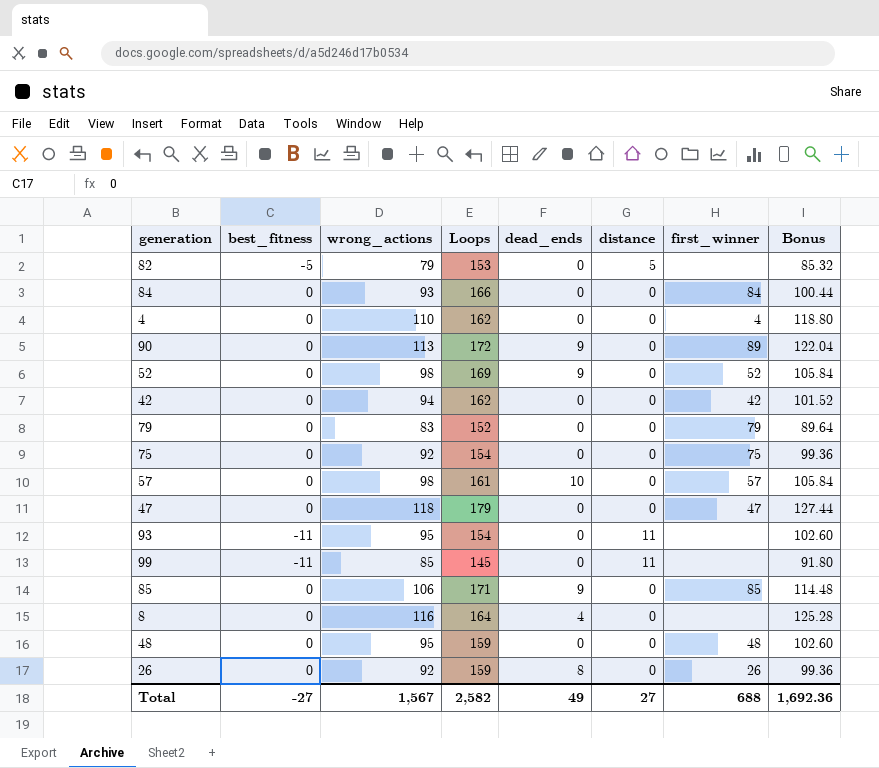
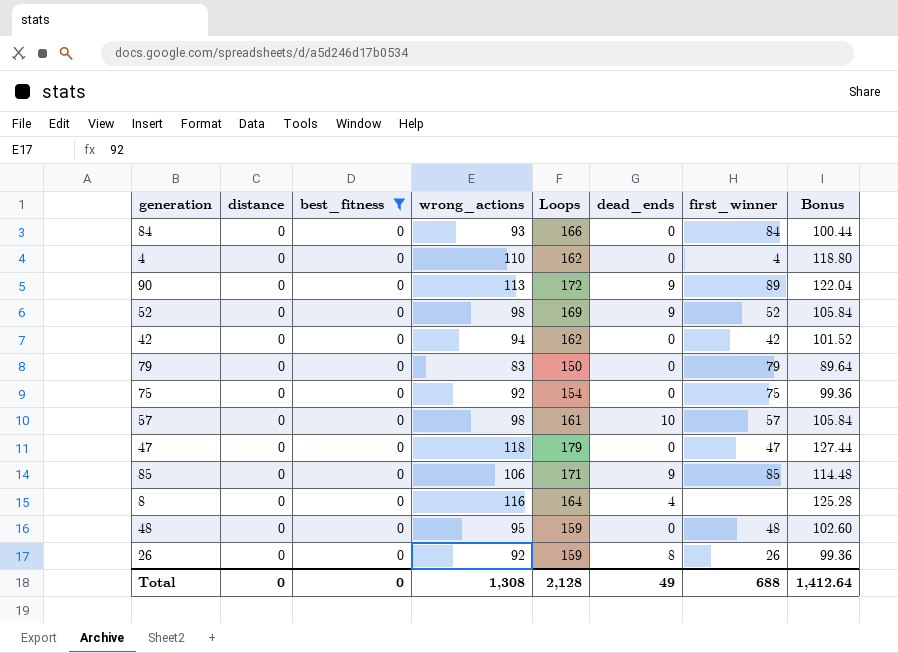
filter: none -> best_fitness = 0
column distance | position: 6 -> 2
79 | Loops: 152 -> 150
Total | distance: 27 -> 0
Total | best_fitness: -27 -> 0
Total | wrong_actions: 1,567 -> 1,308
Total | Loops: 2,582 -> 2,128
Total | Bonus: 1,692.36 -> 1,412.64

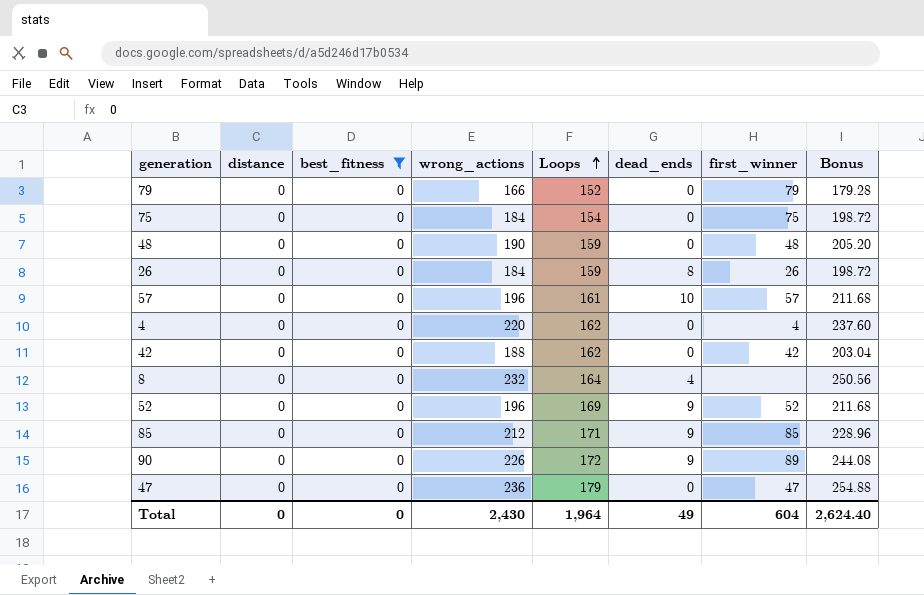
row order: none -> Loops ascending
row 84: 0 | 0 | 93 | 166 | 0 | 84 | 100.44 -> none
79 | wrong_actions: 83 -> 166
79 | Loops: 150 -> 152
79 | Bonus: 89.64 -> 179.28
75 | wrong_actions: 92 -> 184
75 | Bonus: 99.36 -> 198.72
48 | wrong_actions: 95 -> 190
48 | Bonus: 102.60 -> 205.20
26 | wrong_actions: 92 -> 184
26 | Bonus: 99.36 -> 198.72
57 | wrong_actions: 98 -> 196
57 | Bonus: 105.84 -> 211.68
4 | wrong_actions: 110 -> 220
4 | Bonus: 118.80 -> 237.60
42 | wrong_actions: 94 -> 188
42 | Bonus: 101.52 -> 203.04
8 | wrong_actions: 116 -> 232
8 | Bonus: 125.28 -> 250.56
52 | wrong_actions: 98 -> 196
52 | Bonus: 105.84 -> 211.68
85 | wrong_actions: 106 -> 212
85 | Bonus: 114.48 -> 228.96
90 | wrong_actions: 113 -> 226
90 | Bonus: 122.04 -> 244.08
47 | wrong_actions: 118 -> 236
47 | Bonus: 127.44 -> 254.88
Total | wrong_actions: 1,308 -> 2,430
Total | Loops: 2,128 -> 1,964
Total | first_winner: 688 -> 604
Total | Bonus: 1,412.64 -> 2,624.40

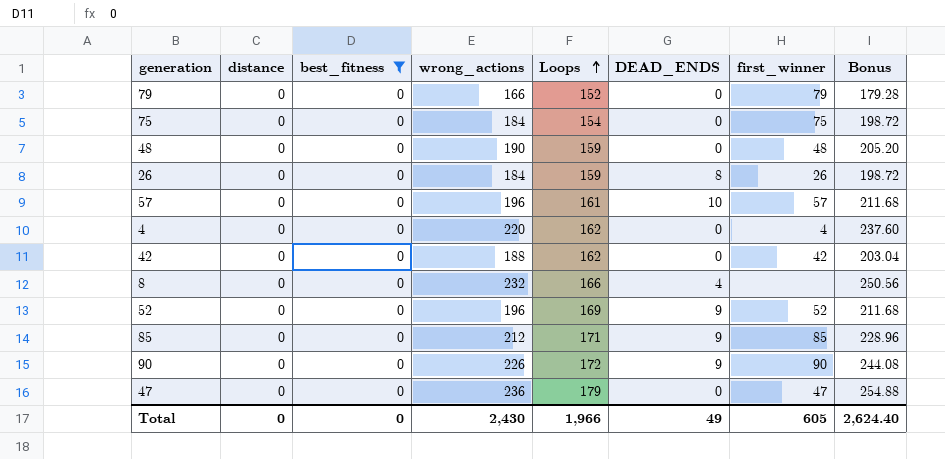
column name: dead_ends -> DEAD_ENDS
8 | Loops: 164 -> 166
90 | first_winner: 89 -> 90
Total | Loops: 1,964 -> 1,966
Total | first_winner: 604 -> 605

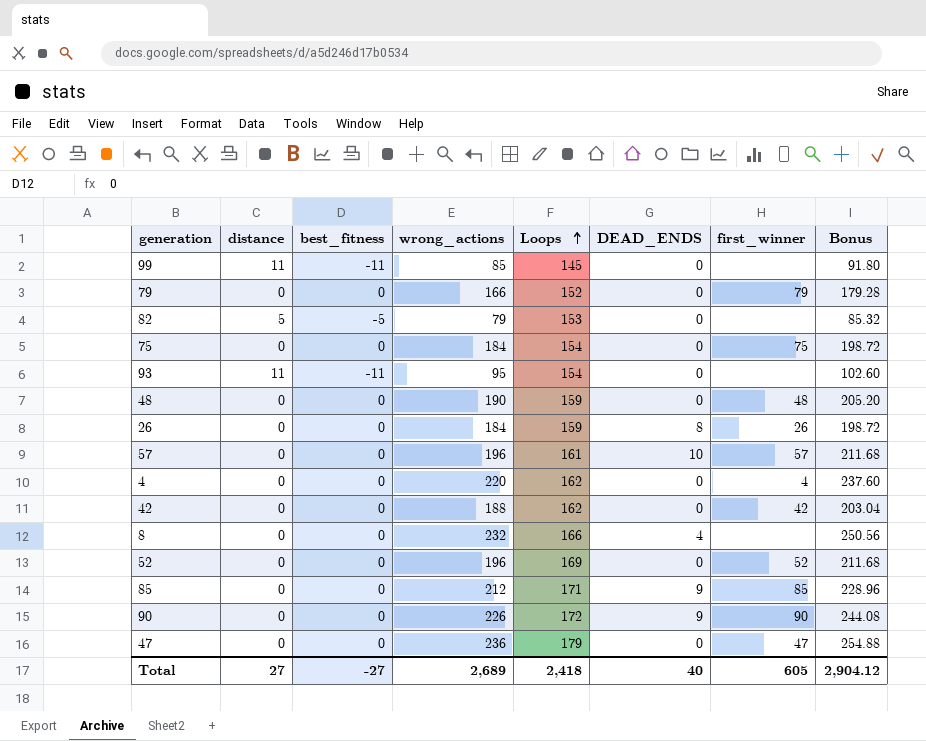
filter: best_fitness = 0 -> none
52 | DEAD_ENDS: 9 -> 0
Total | distance: 0 -> 27
Total | best_fitness: 0 -> -27
Total | wrong_actions: 2,430 -> 2,689
Total | Loops: 1,966 -> 2,418
Total | DEAD_ENDS: 49 -> 40
Total | Bonus: 2,624.40 -> 2,904.12

